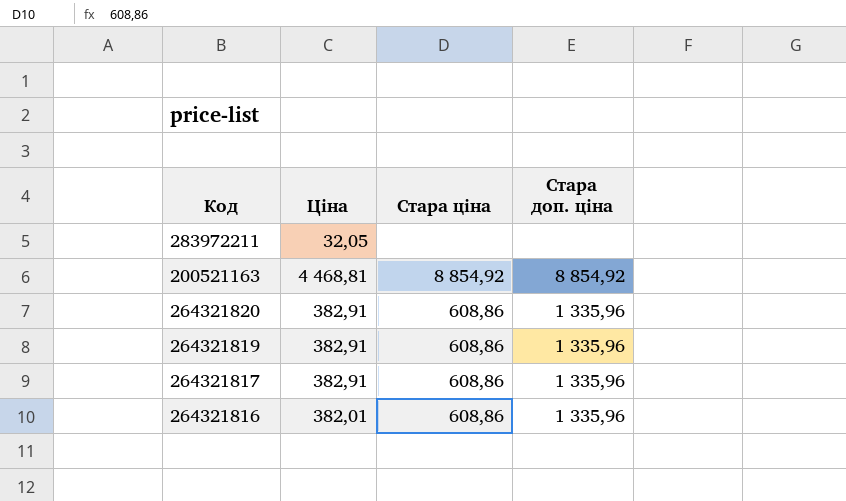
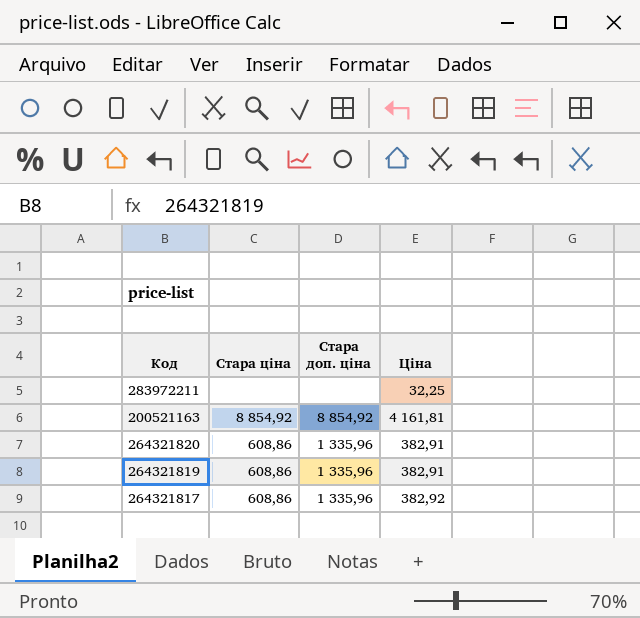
column Ціна | position: 2 -> 4
row 264321816: 382,01 | 608,86 | 1 335,96 -> none
283972211 | Ціна: 32,05 -> 32,25
200521163 | Ціна: 4 468,81 -> 4 161,81
264321817 | Ціна: 382,91 -> 382,92

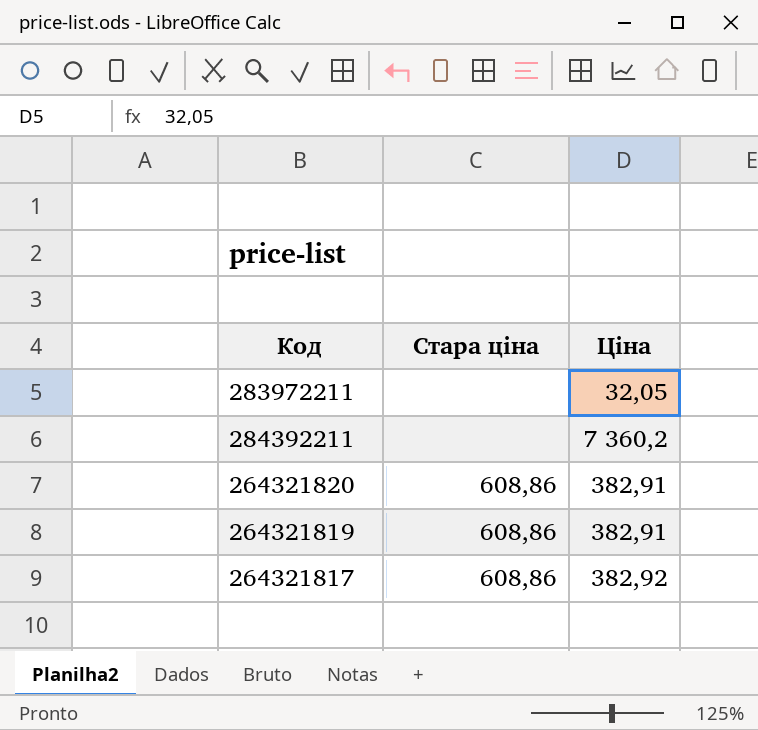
column Стара доп. ціна | position: 3 -> none
row 200521163: 8 854,92 | 8 854,92 | 4 161,81 -> none
283972211 | Ціна: 32,25 -> 32,05
row 284392211: none -> none | 7 360,2

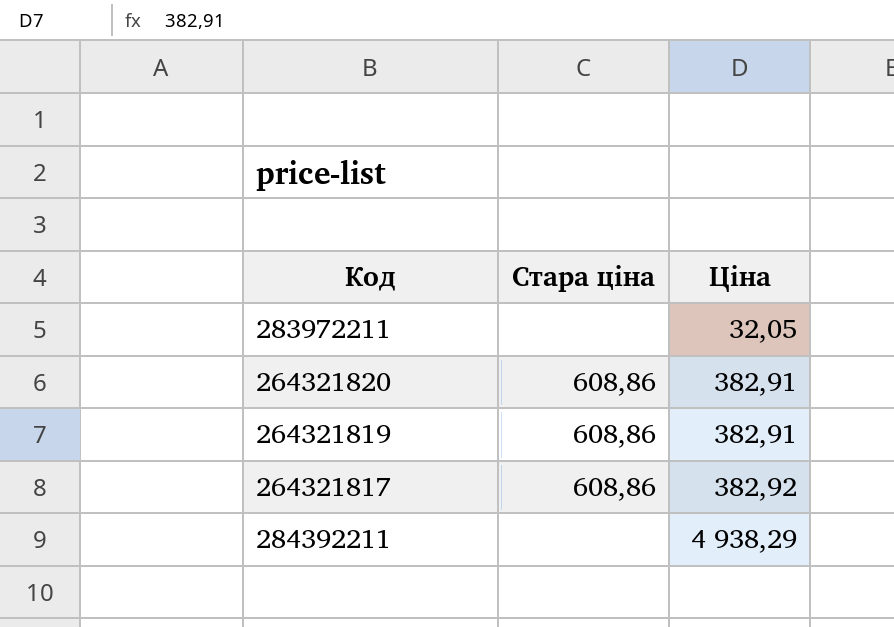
row order: none -> Ціна ascending
284392211 | Ціна: 7 360,2 -> 4 938,29

